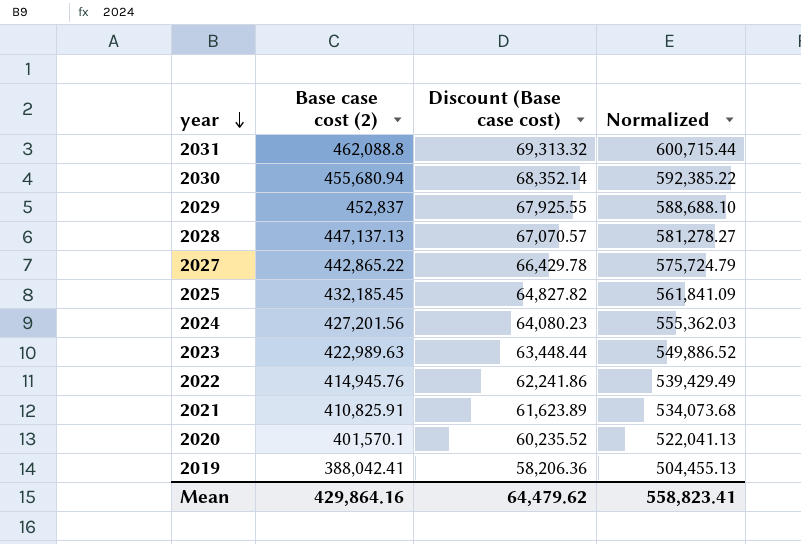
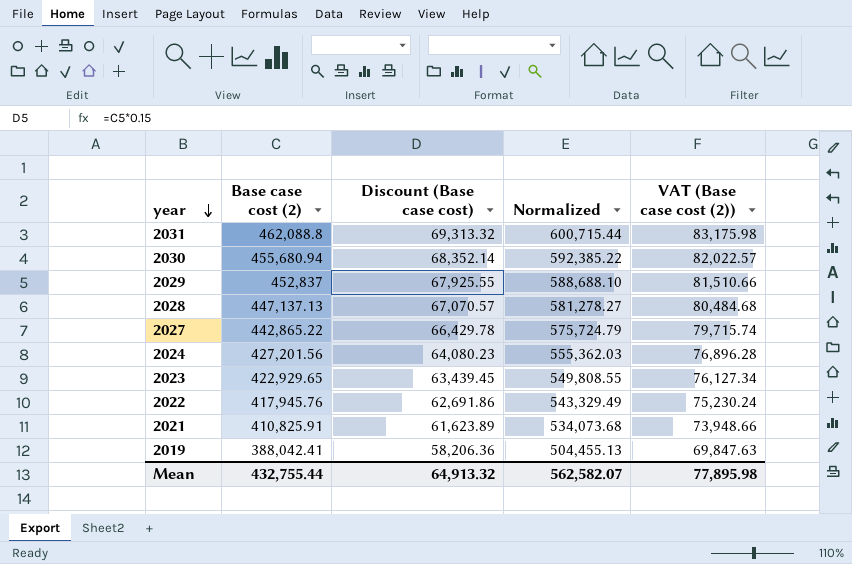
column VAT (Base case cost (2)) | formula: none -> [Base case cost (2)] * 0.18
row 2025: 432,185.45 | 64,827.82 | 561,841.09 -> none
row 2020: 401,570.1 | 60,235.52 | 522,041.13 -> none
2023 | Base case cost (2): 422,989.63 -> 422,929.65
2023 | Discount (Base case cost): 63,448.44 -> 63,439.45
2023 | Normalized: 549,886.52 -> 549,808.55
2022 | Base case cost (2): 414,945.76 -> 417,945.76
2022 | Discount (Base case cost): 62,241.86 -> 62,691.86
2022 | Normalized: 539,429.49 -> 543,329.49
Mean | Base case cost (2): 429,864.16 -> 432,755.44
Mean | Discount (Base case cost): 64,479.62 -> 64,913.32
Mean | Normalized: 558,823.41 -> 562,582.07

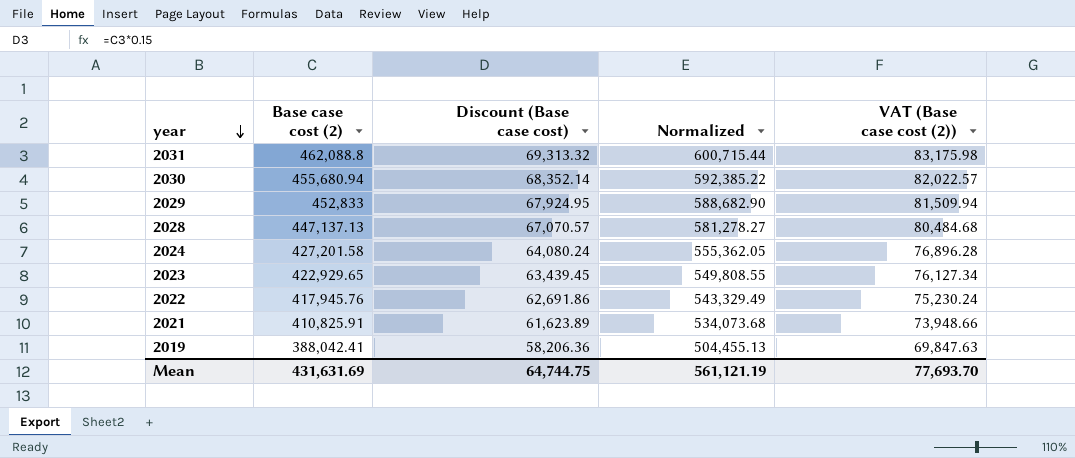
row 2027: 442,865.22 | 66,429.78 | 575,724.79 | 79,715.74 -> none
2029 | Base case cost (2): 452,837 -> 452,833
2029 | Discount (Base case cost): 67,925.55 -> 67,924.95
2029 | Normalized: 588,688.10 -> 588,682.90
2029 | VAT (Base case cost (2)): 81,510.66 -> 81,509.94
2024 | Base case cost (2): 427,201.56 -> 427,201.58
2024 | Discount (Base case cost): 64,080.23 -> 64,080.24
2024 | Normalized: 555,362.03 -> 555,362.05
Mean | Base case cost (2): 432,755.44 -> 431,631.69
Mean | Discount (Base case cost): 64,913.32 -> 64,744.75
Mean | Normalized: 562,582.07 -> 561,121.19
Mean | VAT (Base case cost (2)): 77,895.98 -> 77,693.70

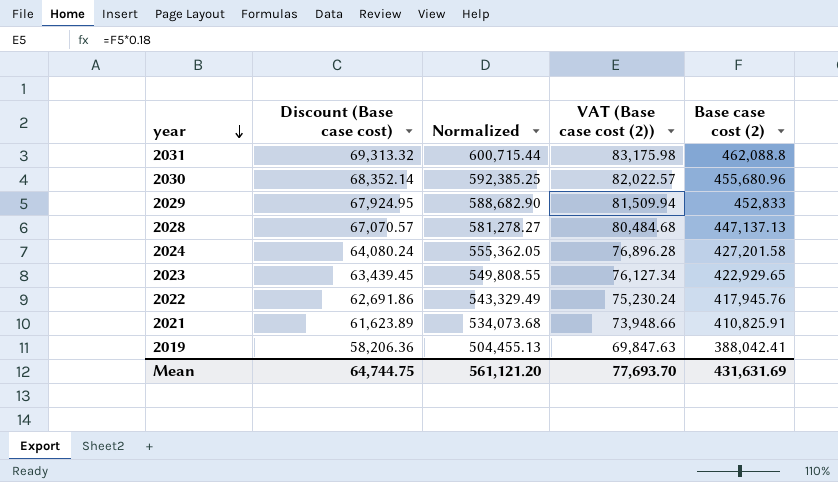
column Base case cost (2) | position: 2 -> 5
2030 | Normalized: 592,385.22 -> 592,385.25
2030 | Base case cost (2): 455,680.94 -> 455,680.96
Mean | Normalized: 561,121.19 -> 561,121.20

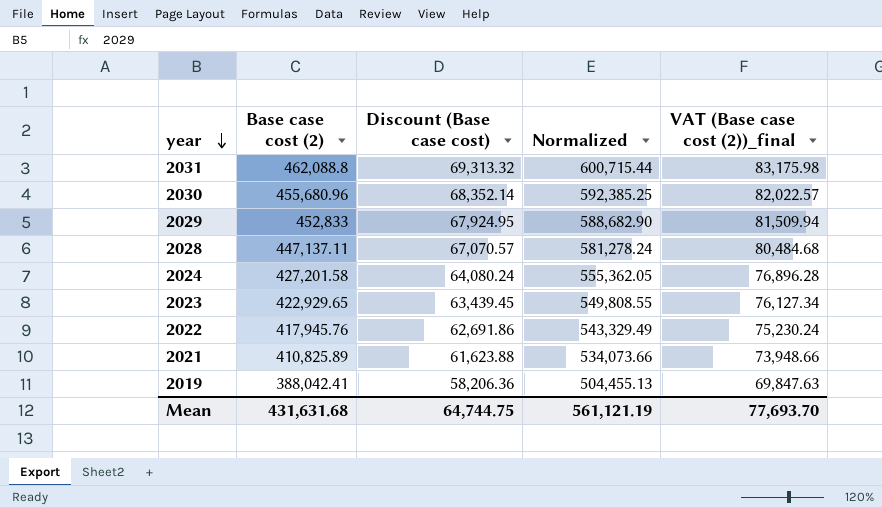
column Base case cost (2) | position: 5 -> 2
column name: VAT (Base case cost (2)) -> VAT (Base case cost (2))_final
2028 | Base case cost (2): 447,137.13 -> 447,137.11
2028 | Normalized: 581,278.27 -> 581,278.24
2021 | Base case cost (2): 410,825.91 -> 410,825.89
2021 | Discount (Base case cost): 61,623.89 -> 61,623.88
2021 | Normalized: 534,073.68 -> 534,073.66
Mean | Base case cost (2): 431,631.69 -> 431,631.68
Mean | Normalized: 561,121.20 -> 561,121.19

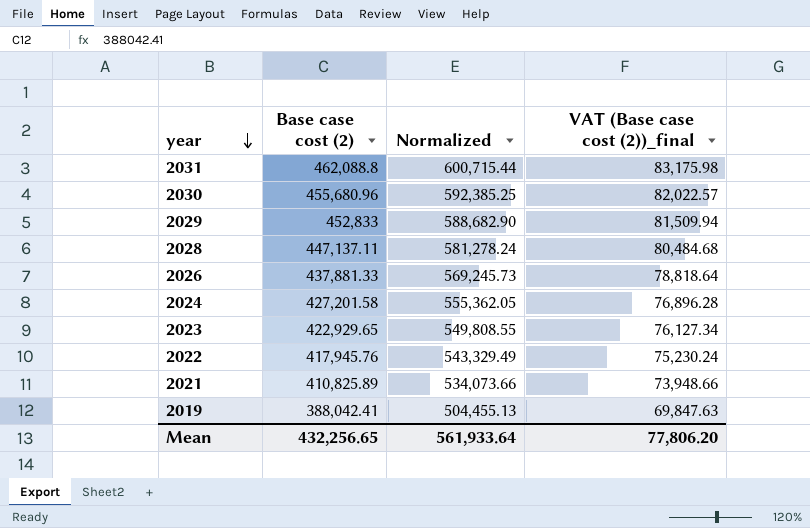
column Discount (Base case cost) | formula: [Base case cost (2)] * 0.15 -> none
row 2026: none -> 437,881.33 | 569,245.73 | 78,818.64
Mean | Base case cost (2): 431,631.68 -> 432,256.65
Mean | Normalized: 561,121.19 -> 561,933.64
Mean | VAT (Base case cost (2))_final: 77,693.70 -> 77,806.20

